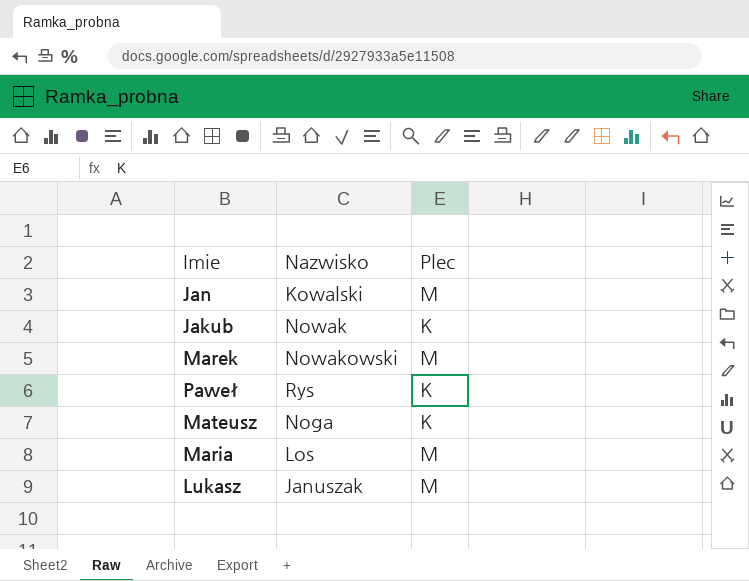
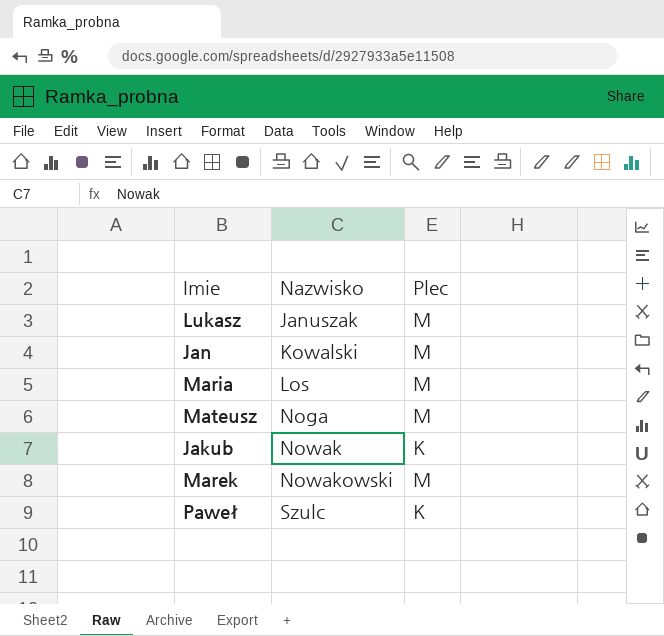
row order: none -> Nazwisko ascending
Mateusz | Plec: K -> M
Paweł | Nazwisko: Rys -> Szulc

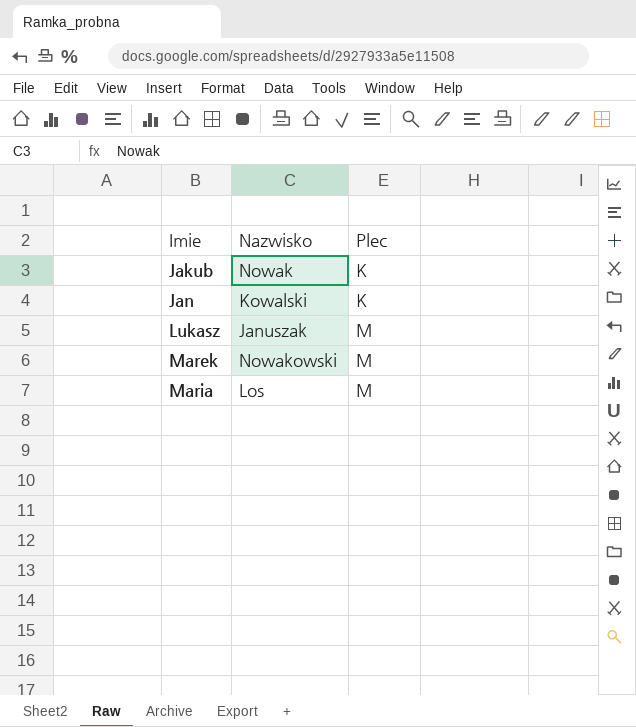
row order: Nazwisko ascending -> Imie ascending
row Mateusz: Noga | M -> none
row Paweł: Szulc | K -> none
Jan | Plec: M -> K

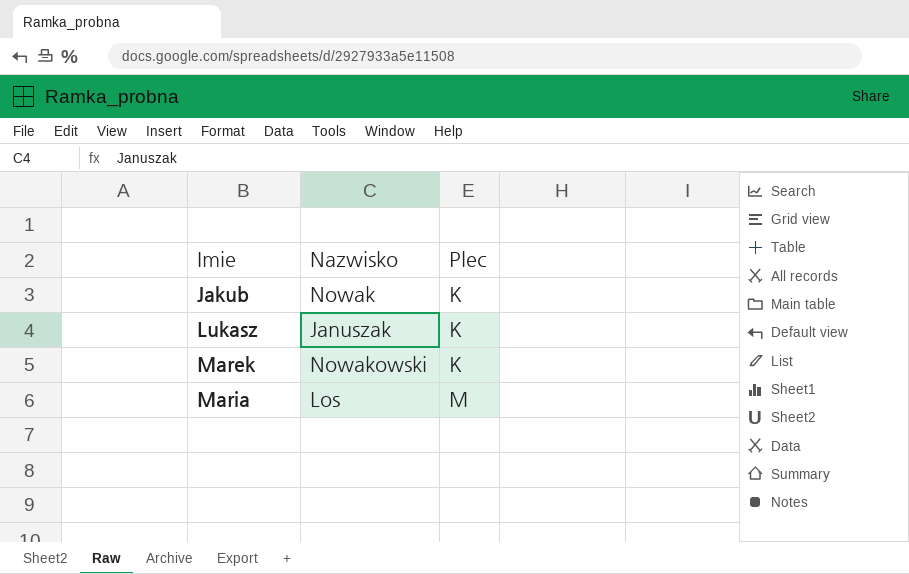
row Jan: Kowalski | K -> none
Lukasz | Plec: M -> K
Marek | Plec: M -> K

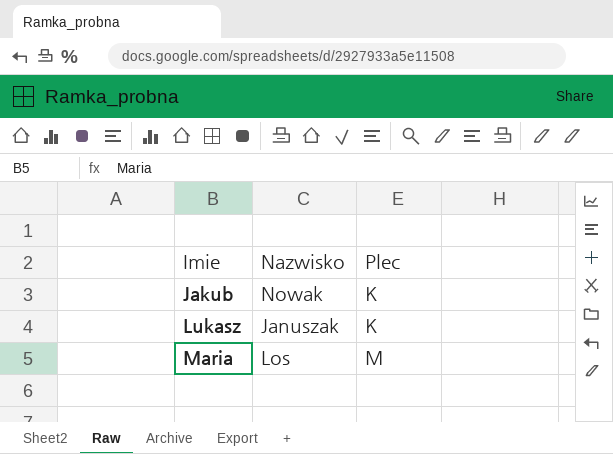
row Marek: Nowakowski | K -> none

